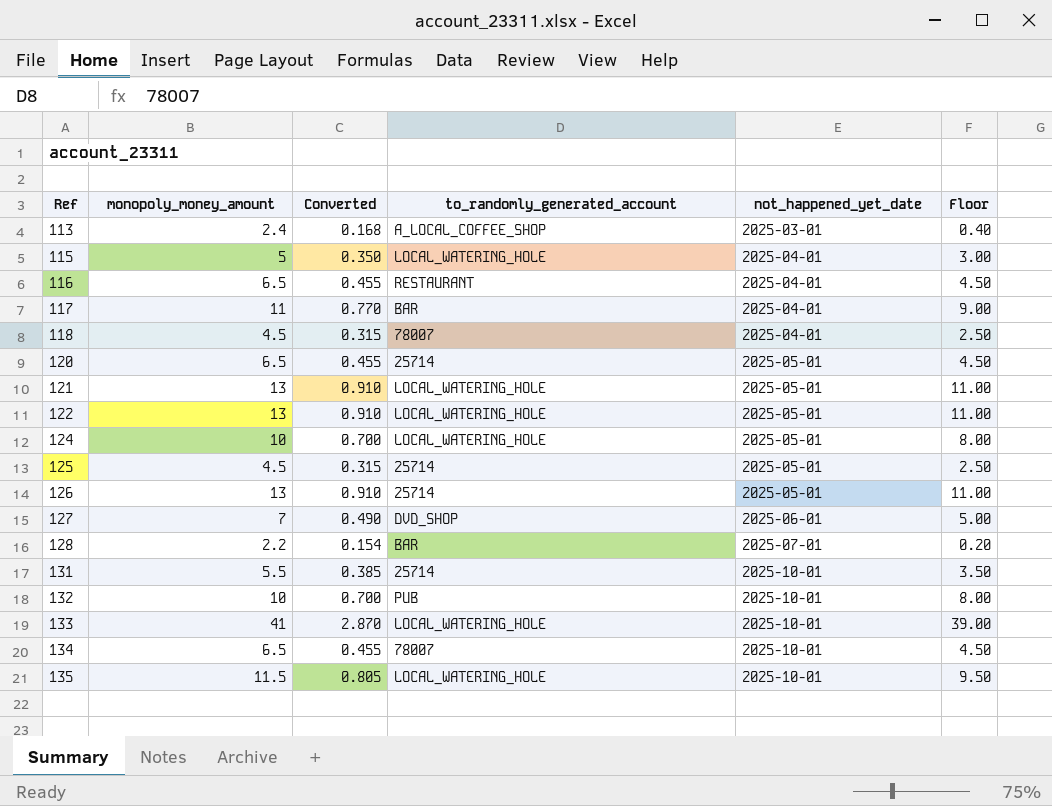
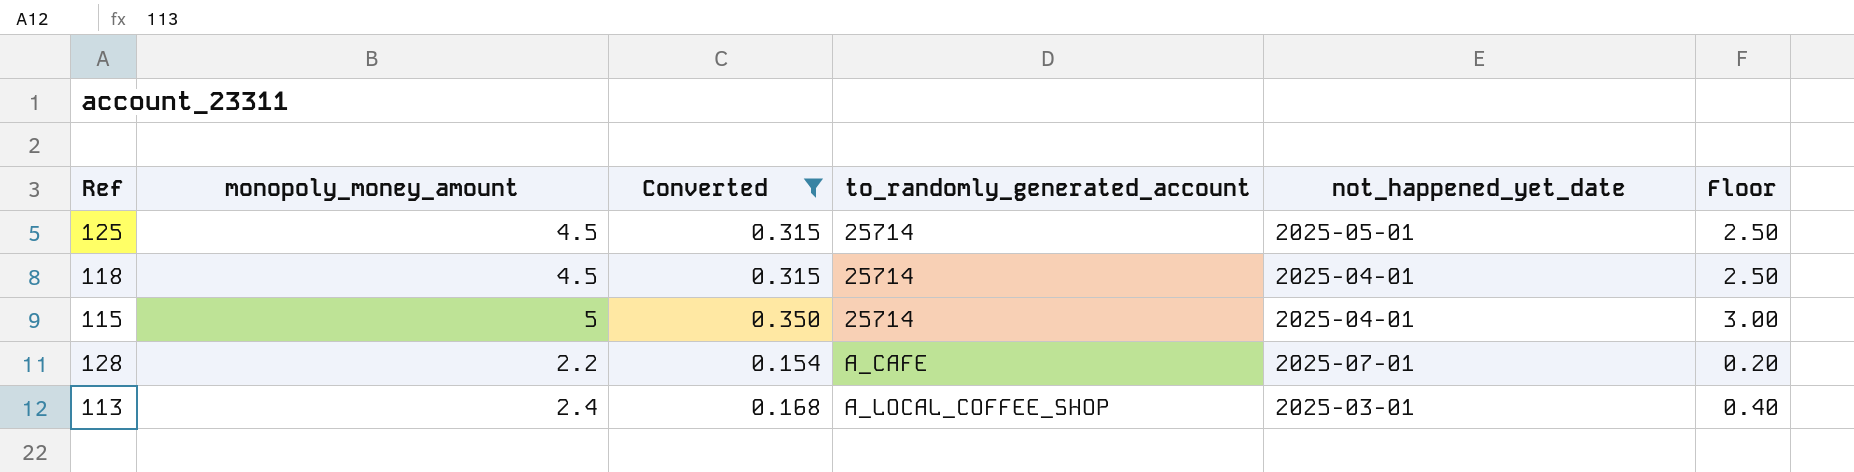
filter: none -> Converted <= 0.350
row order: Ref ascending -> to_randomly_generated_account ascending
118 | to_randomly_generated_account: 78007 -> 25714
115 | to_randomly_generated_account: LOCAL_WATERING_HOLE -> 25714
128 | to_randomly_generated_account: BAR -> A_CAFE

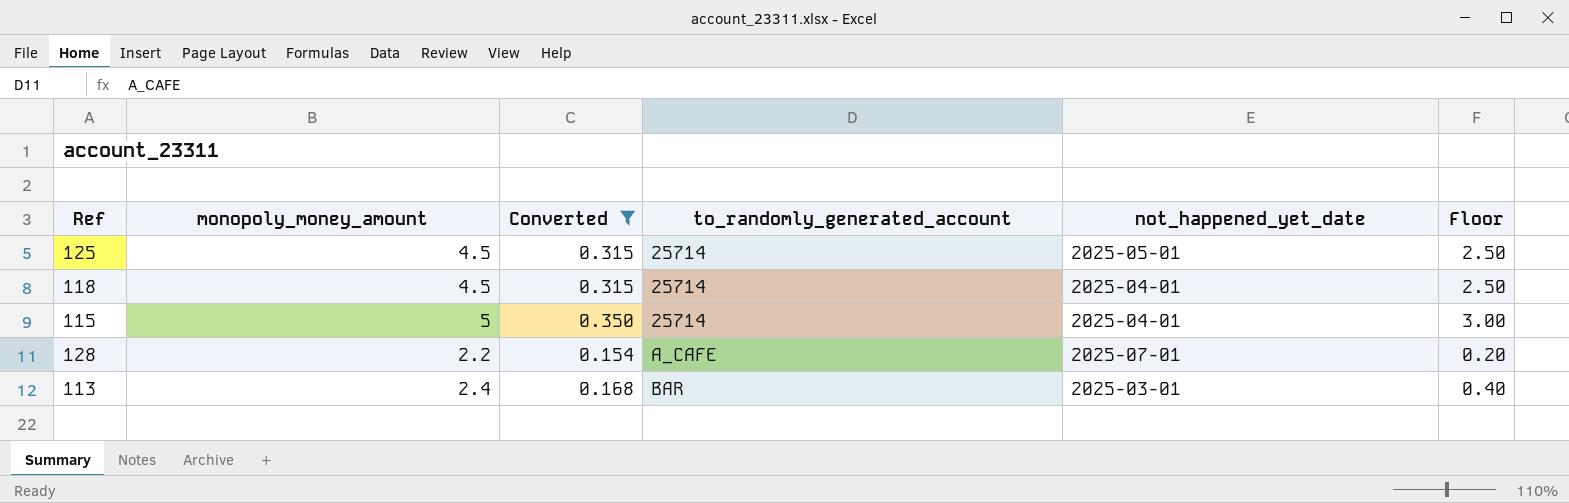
113 | to_randomly_generated_account: A_LOCAL_COFFEE_SHOP -> BAR

